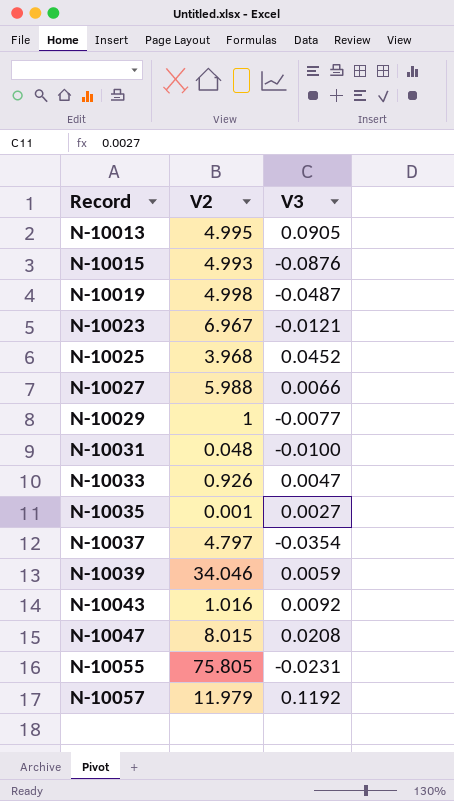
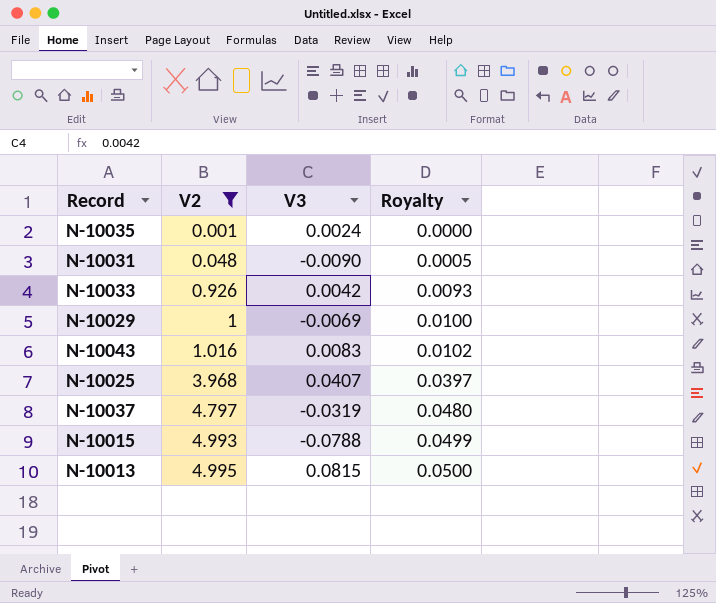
filter: none -> V2 <= 4.995
row order: Record ascending -> V2 ascending
column Royalty | formula: none -> [V2] * 0.01
N-10035 | V3: 0.0027 -> 0.0024
N-10031 | V3: -0.0100 -> -0.0090
N-10033 | V3: 0.0047 -> 0.0042
N-10029 | V3: -0.0077 -> -0.0069
N-10043 | V3: 0.0092 -> 0.0083
N-10025 | V3: 0.0452 -> 0.0407
N-10037 | V3: -0.0354 -> -0.0319
N-10015 | V3: -0.0876 -> -0.0788
N-10013 | V3: 0.0905 -> 0.0815

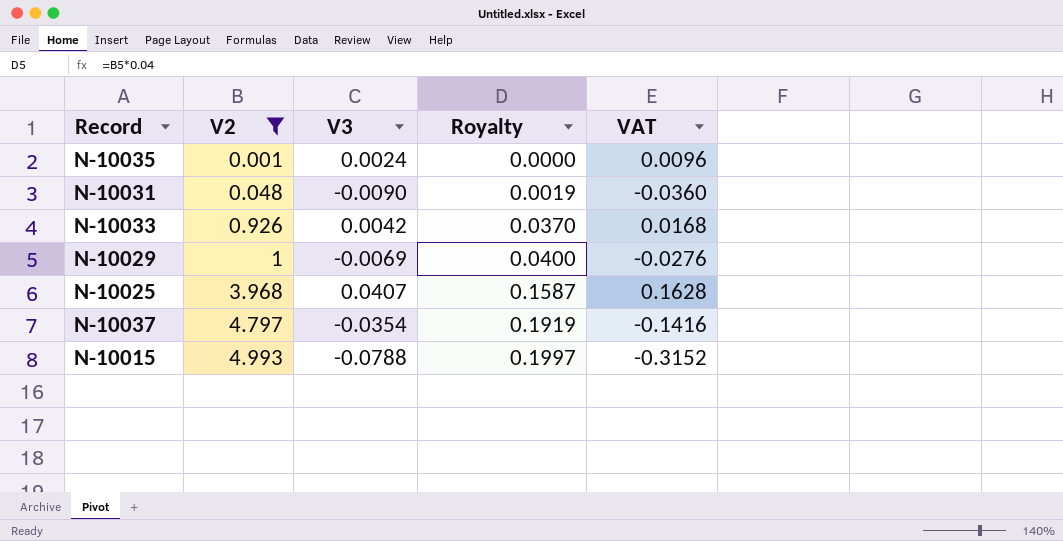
column Royalty | formula: [V2] * 0.01 -> [V2] * 0.04
column VAT | formula: none -> [V3] * 4
row N-10043: 1.016 | 0.0083 | 0.0102 -> none
row N-10013: 4.995 | 0.0815 | 0.0500 -> none
N-10037 | V3: -0.0319 -> -0.0354

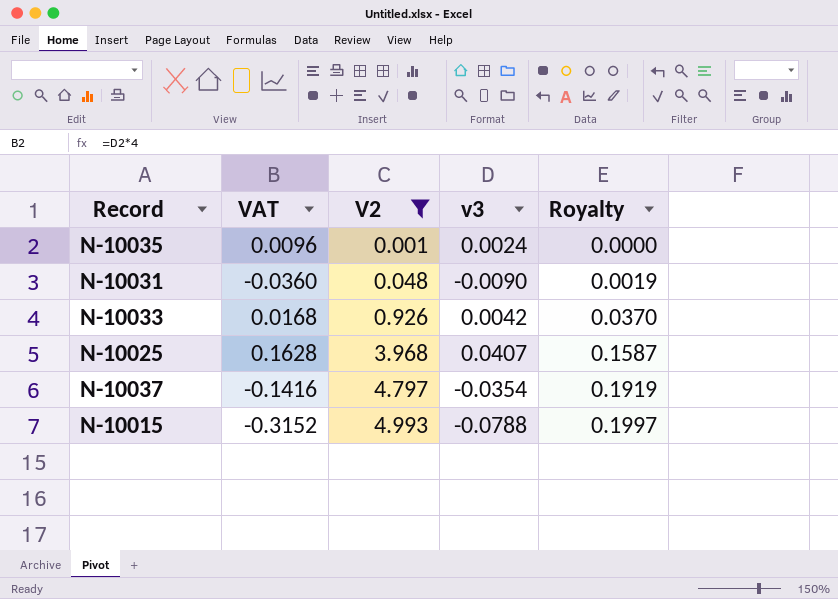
column VAT | position: 5 -> 2
column name: V3 -> v3
row N-10029: 1 | -0.0069 | 0.0400 | -0.0276 -> none

